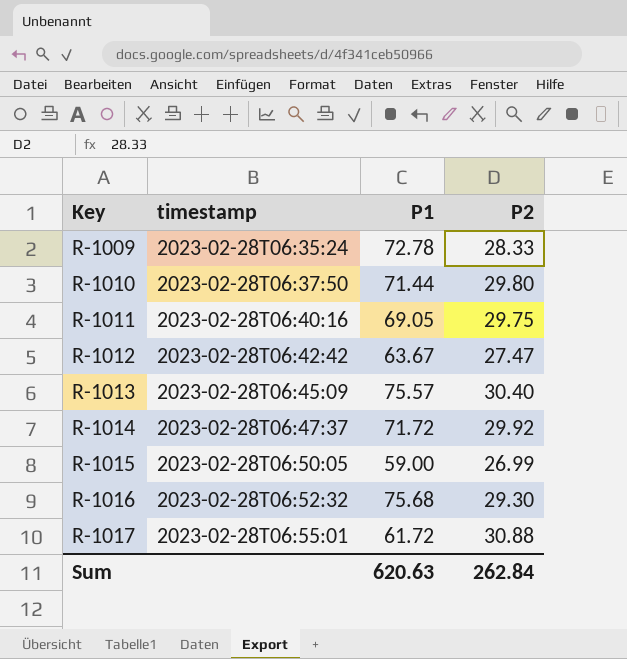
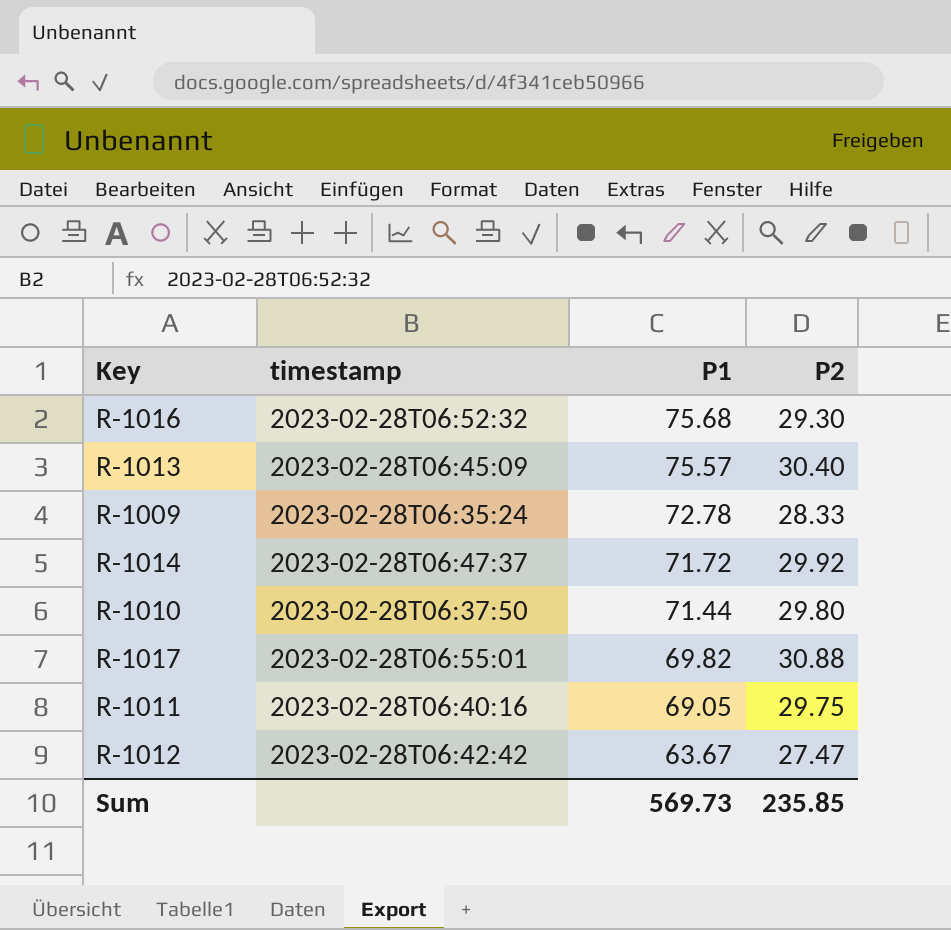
row order: Key ascending -> P1 descending
row R-1015: 2023-02-28T06:50:05 | 59.00 | 26.99 -> none
R-1017 | P1: 61.72 -> 69.82
Sum | P1: 620.63 -> 569.73
Sum | P2: 262.84 -> 235.85

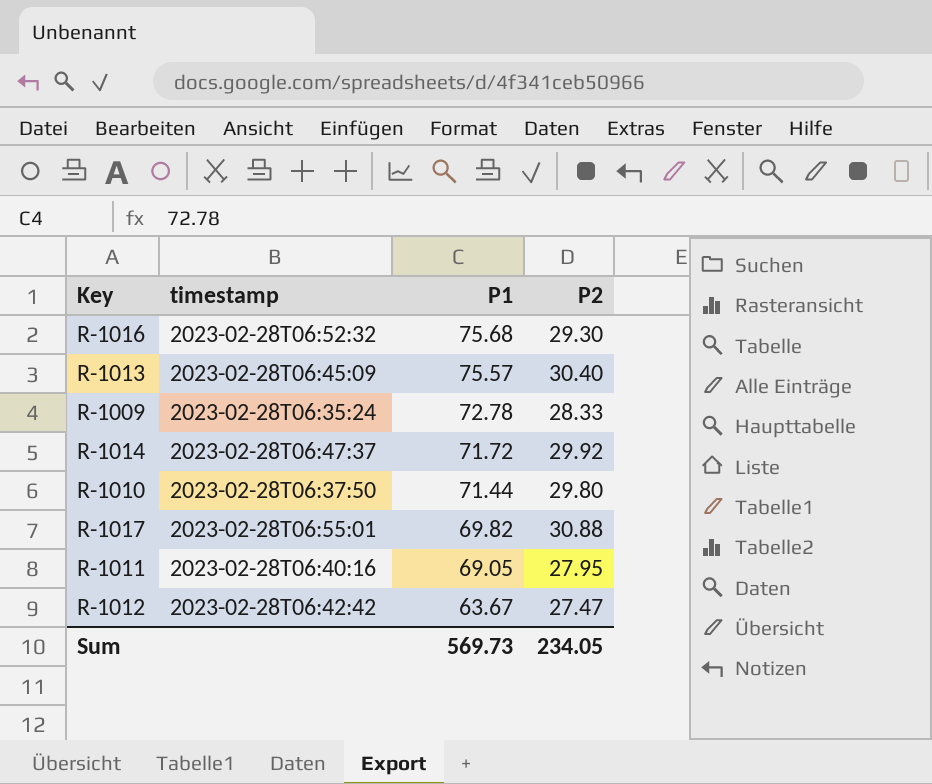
R-1011 | P2: 29.75 -> 27.95
Sum | P2: 235.85 -> 234.05

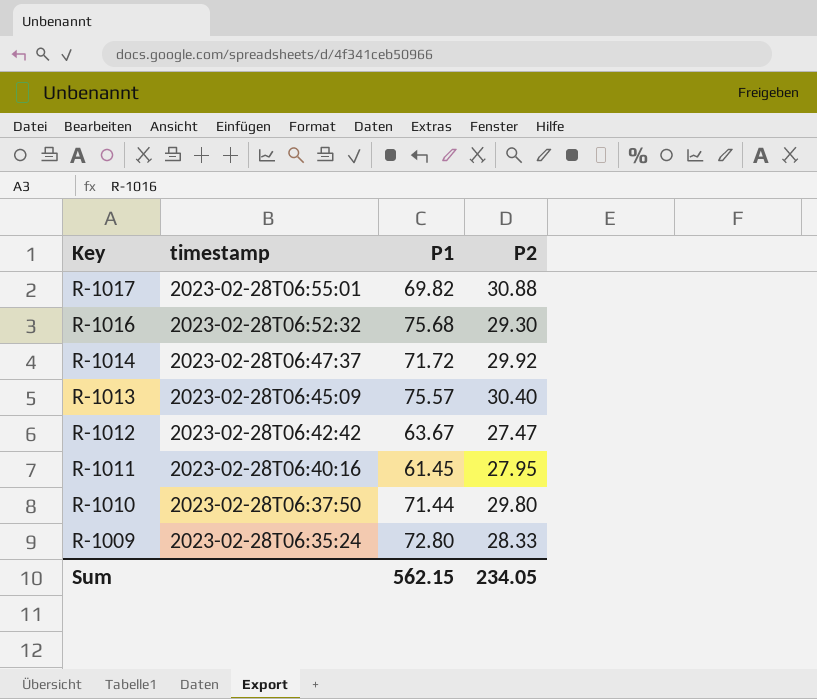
row order: P1 descending -> Key descending
R-1011 | P1: 69.05 -> 61.45
R-1009 | P1: 72.78 -> 72.80
Sum | P1: 569.73 -> 562.15

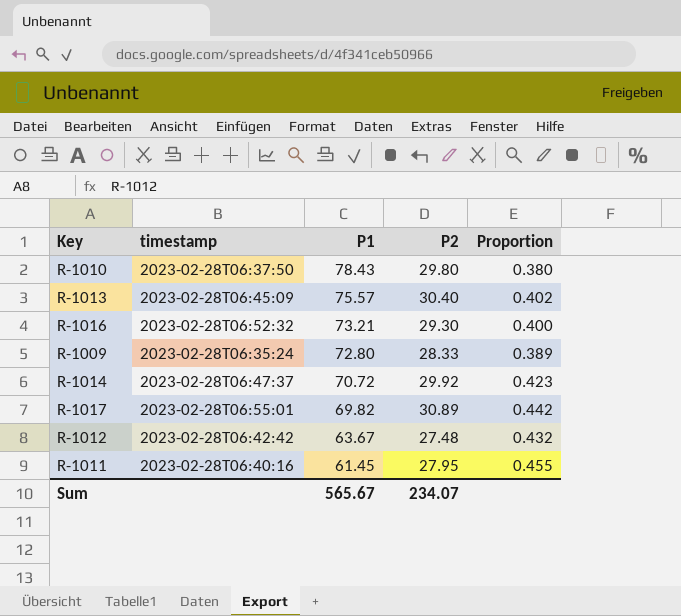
row order: Key descending -> P1 descending
column Proportion | formula: none -> [P2] / [P1]
R-1010 | P1: 71.44 -> 78.43
R-1016 | P1: 75.68 -> 73.21
R-1014 | P1: 71.72 -> 70.72
R-1017 | P2: 30.88 -> 30.89
R-1012 | P2: 27.47 -> 27.48
Sum | P1: 562.15 -> 565.67
Sum | P2: 234.05 -> 234.07

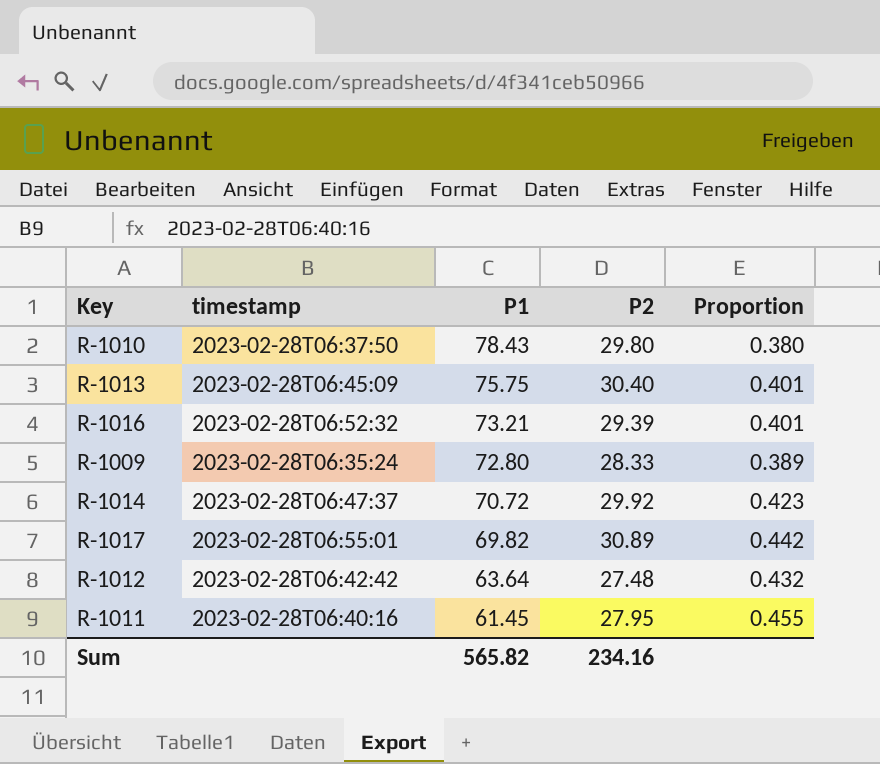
R-1013 | P1: 75.57 -> 75.75
R-1013 | Proportion: 0.402 -> 0.401
R-1016 | P2: 29.30 -> 29.39
R-1016 | Proportion: 0.400 -> 0.401
R-1012 | P1: 63.67 -> 63.64
Sum | P1: 565.67 -> 565.82
Sum | P2: 234.07 -> 234.16

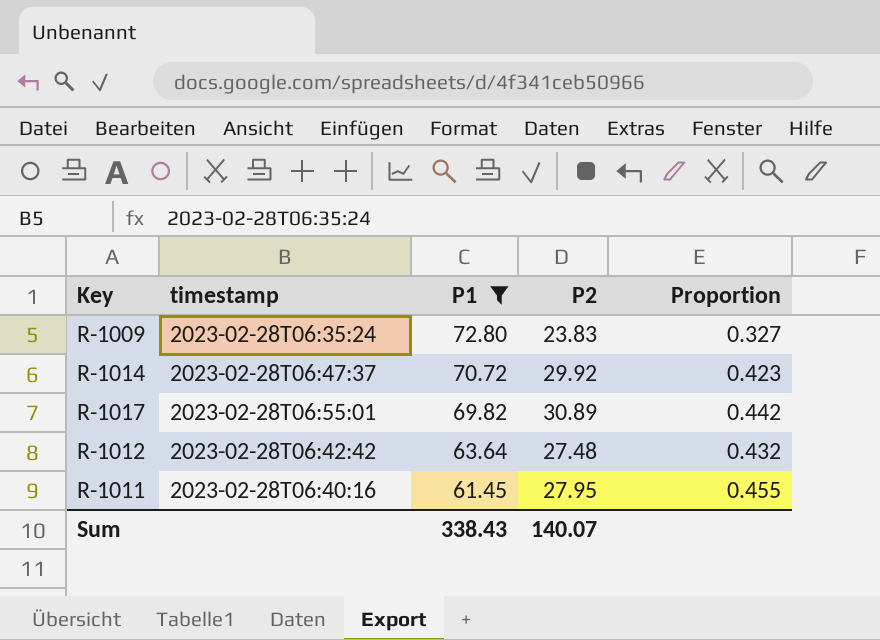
filter: none -> P1 <= 72.80
R-1009 | P2: 28.33 -> 23.83
R-1009 | Proportion: 0.389 -> 0.327
Sum | P1: 565.82 -> 338.43
Sum | P2: 234.16 -> 140.07

